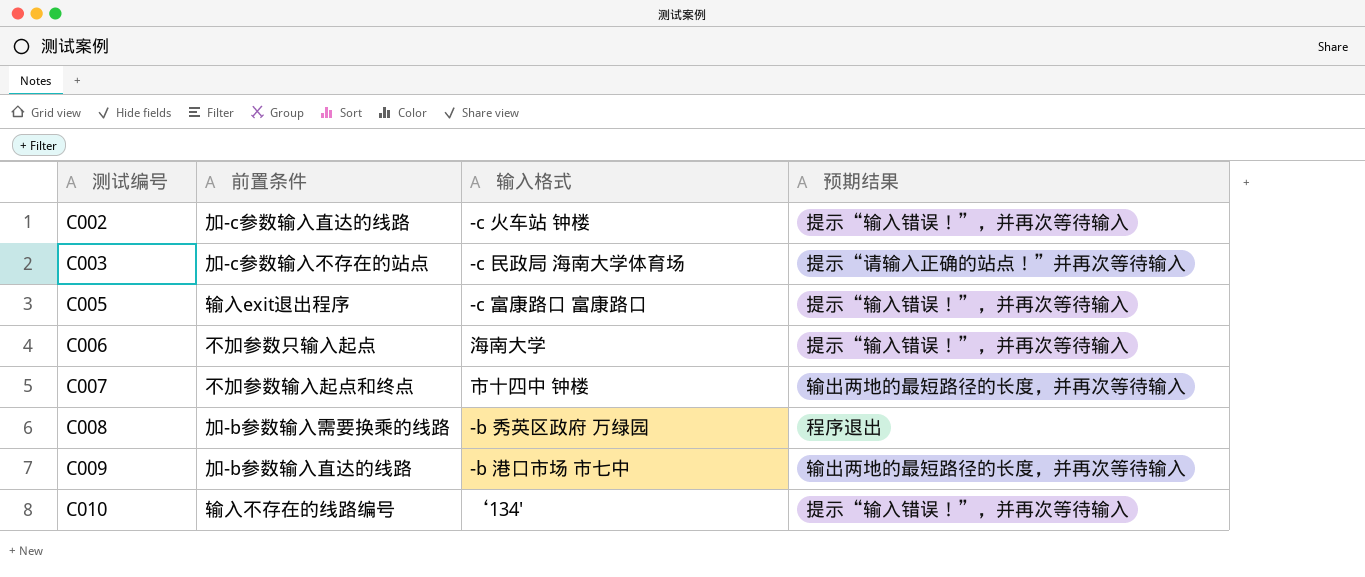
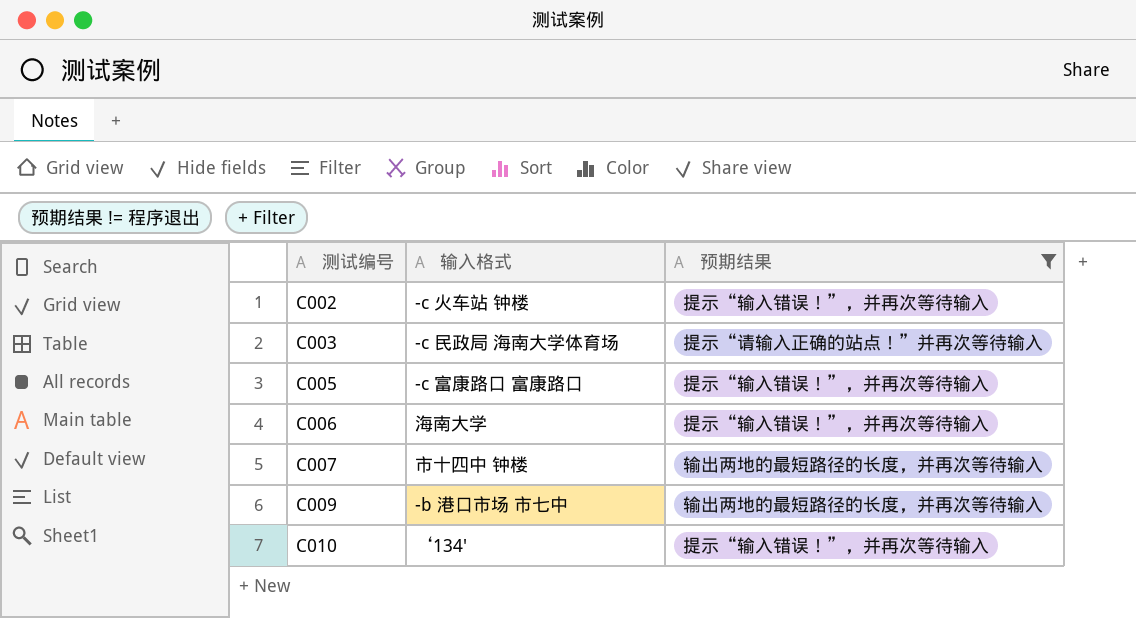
filter: none -> 预期结果 != 程序退出
column 前置条件 | position: 2 -> none

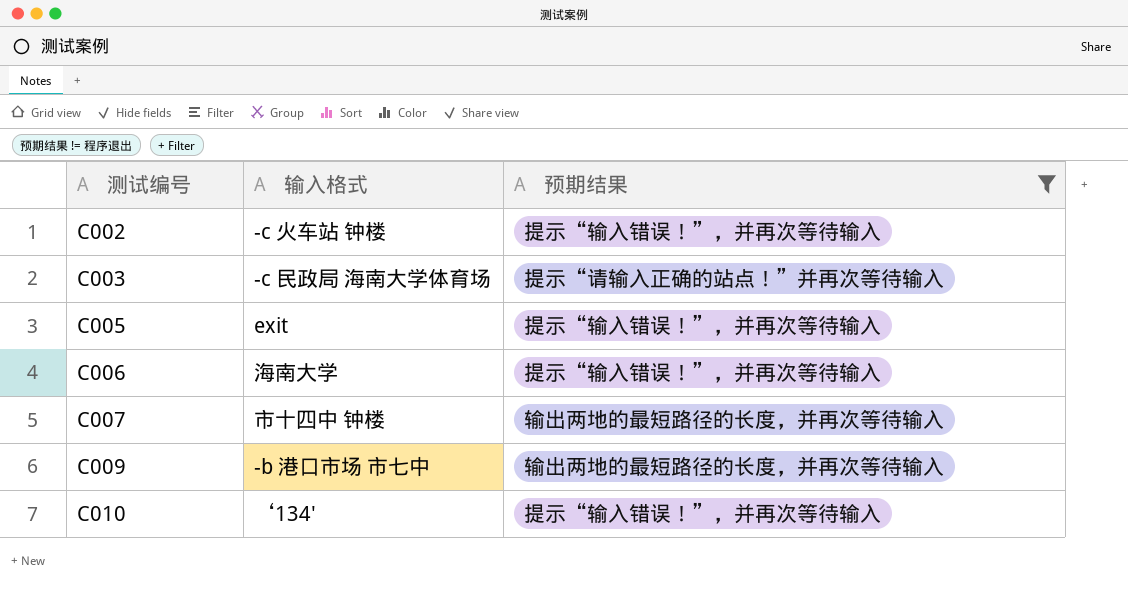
C005 | 输入格式: -c 富康路口 富康路口 -> exit

